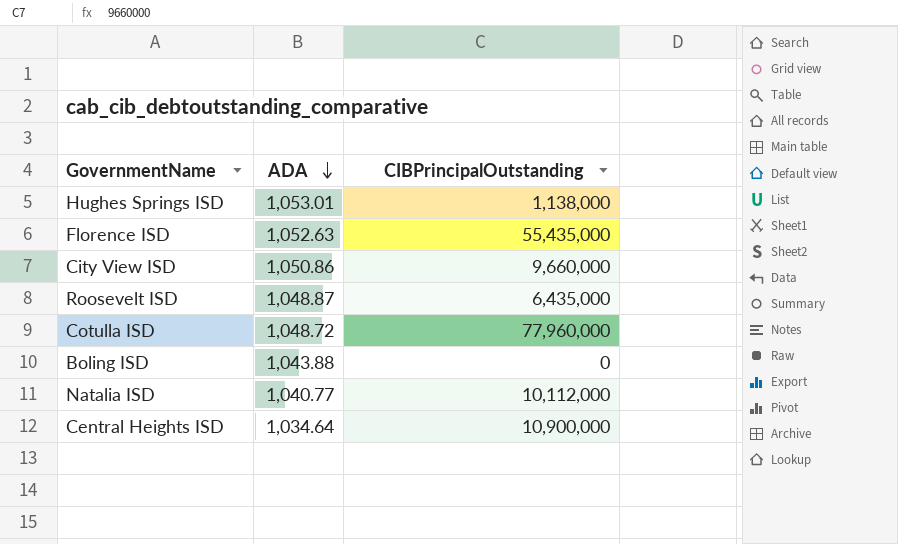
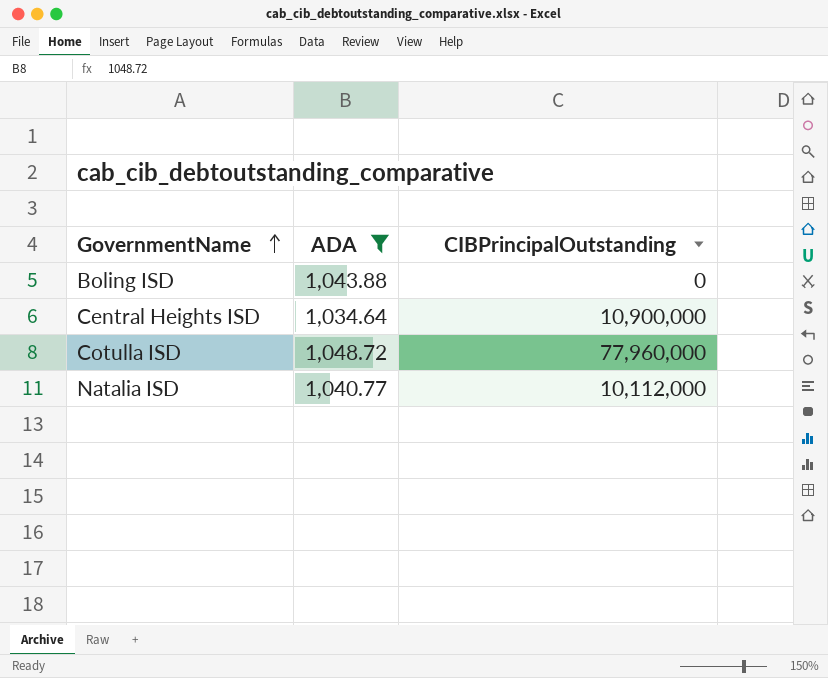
filter: none -> ADA <= 1,048.72
row order: ADA descending -> GovernmentName ascending

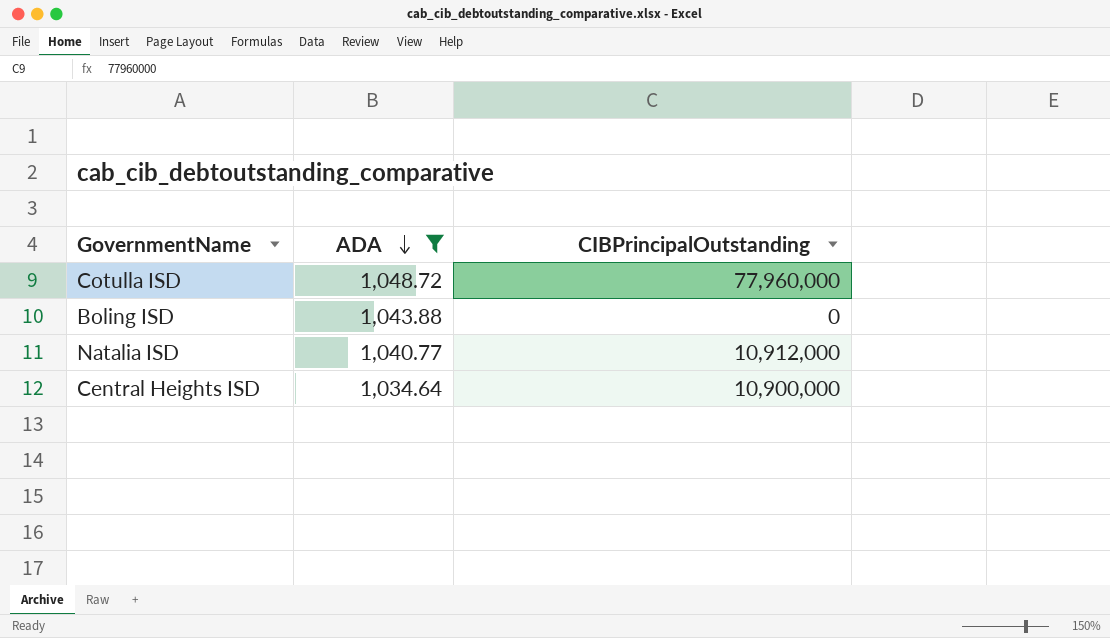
row order: GovernmentName ascending -> ADA descending
Natalia ISD | CIBPrincipalOutstanding: 10,112,000 -> 10,912,000

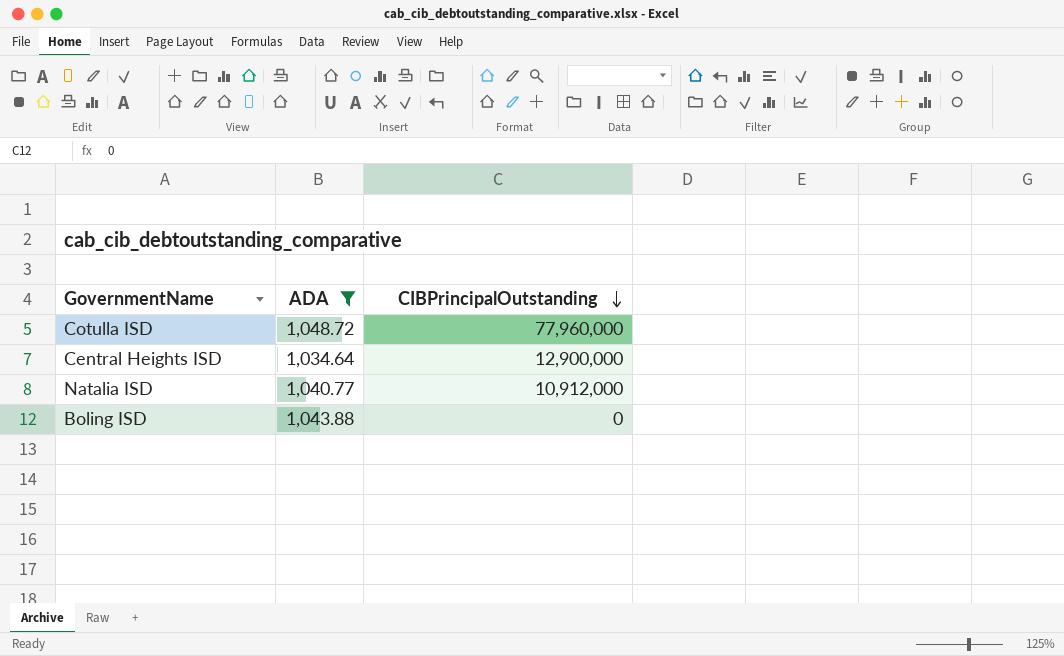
row order: ADA descending -> CIBPrincipalOutstanding descending
Central Heights ISD | CIBPrincipalOutstanding: 10,900,000 -> 12,900,000

